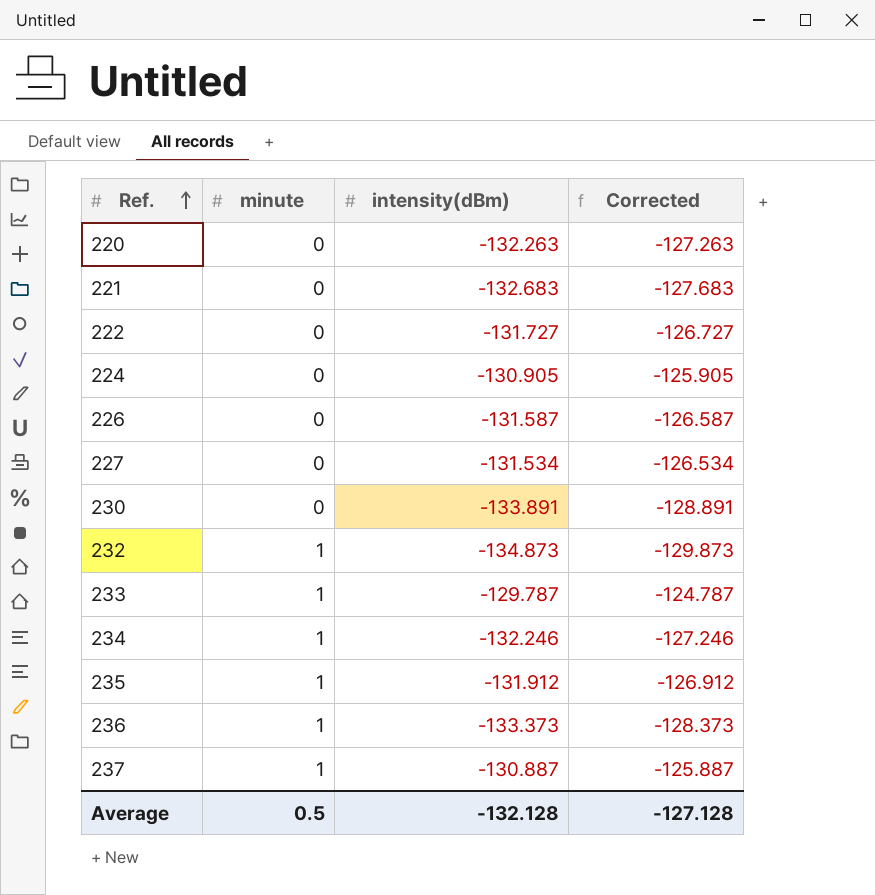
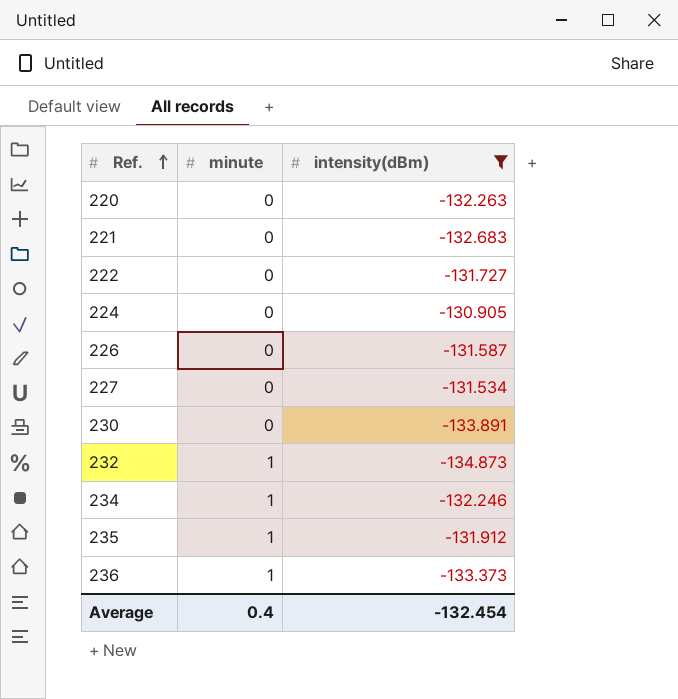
filter: none -> intensity(dBm) <= -130.905
column Corrected | formula: [intensity(dBm)] + 5 -> none
Average | minute: 0.5 -> 0.4
Average | intensity(dBm): -132.128 -> -132.454

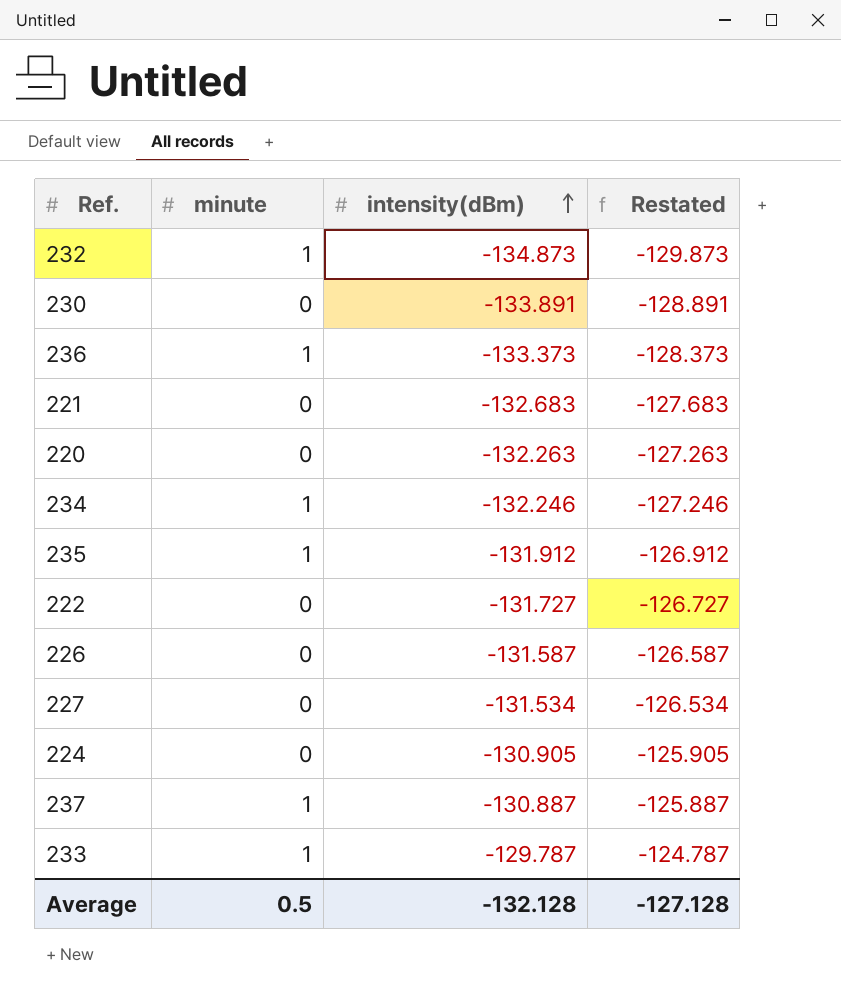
filter: intensity(dBm) <= -130.905 -> none
row order: Ref. ascending -> intensity(dBm) ascending
column Restated | formula: none -> [intensity(dBm)] + 5
Average | minute: 0.4 -> 0.5
Average | intensity(dBm): -132.454 -> -132.128

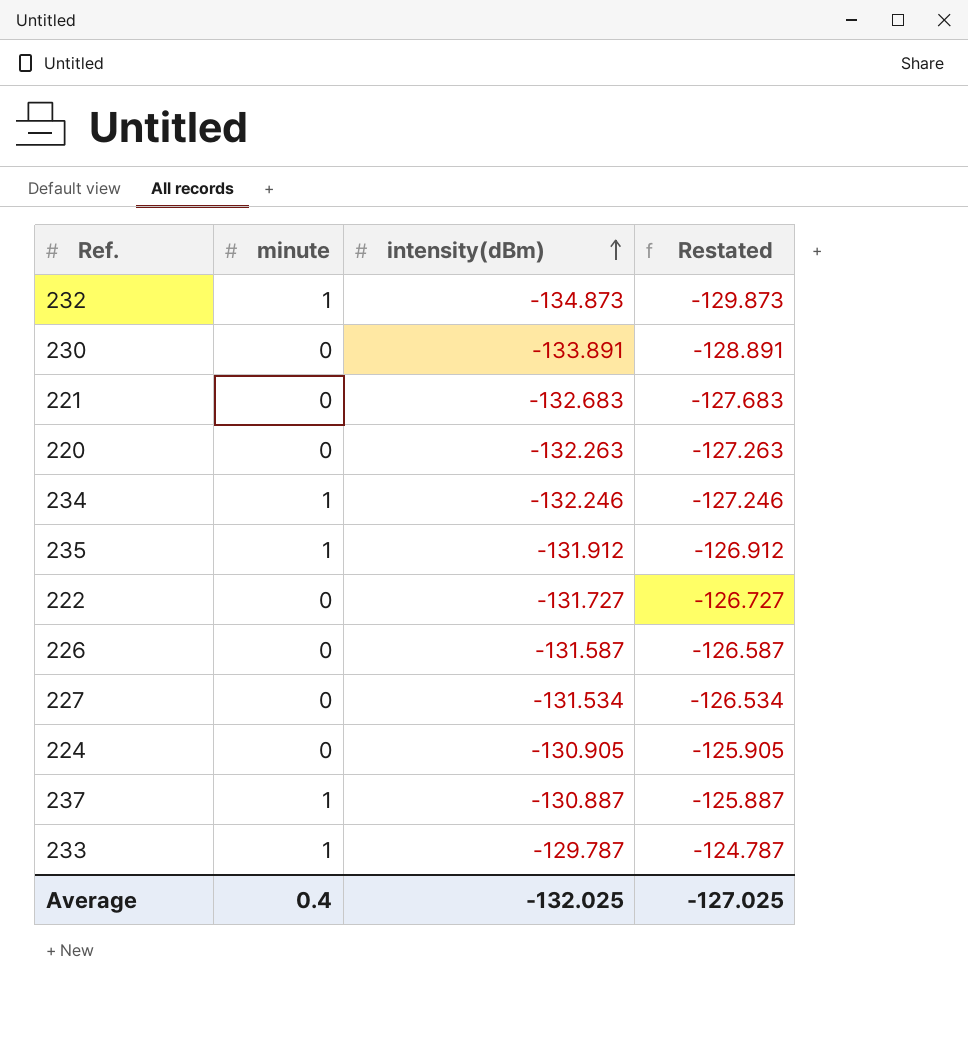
row 236: 1 | -133.373 | -128.373 -> none
Average | minute: 0.5 -> 0.4
Average | intensity(dBm): -132.128 -> -132.025
Average | Restated: -127.128 -> -127.025

